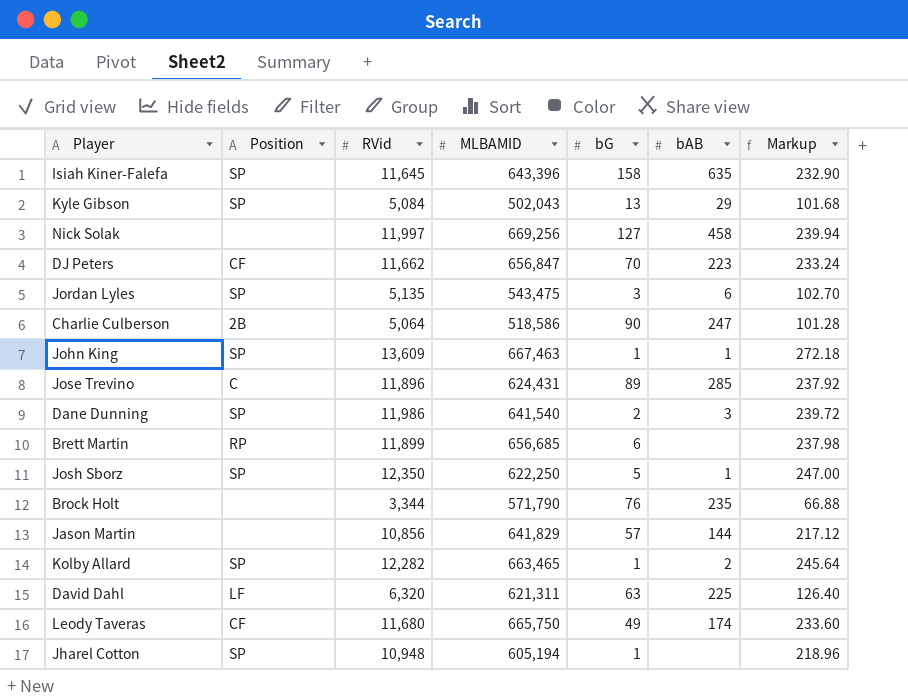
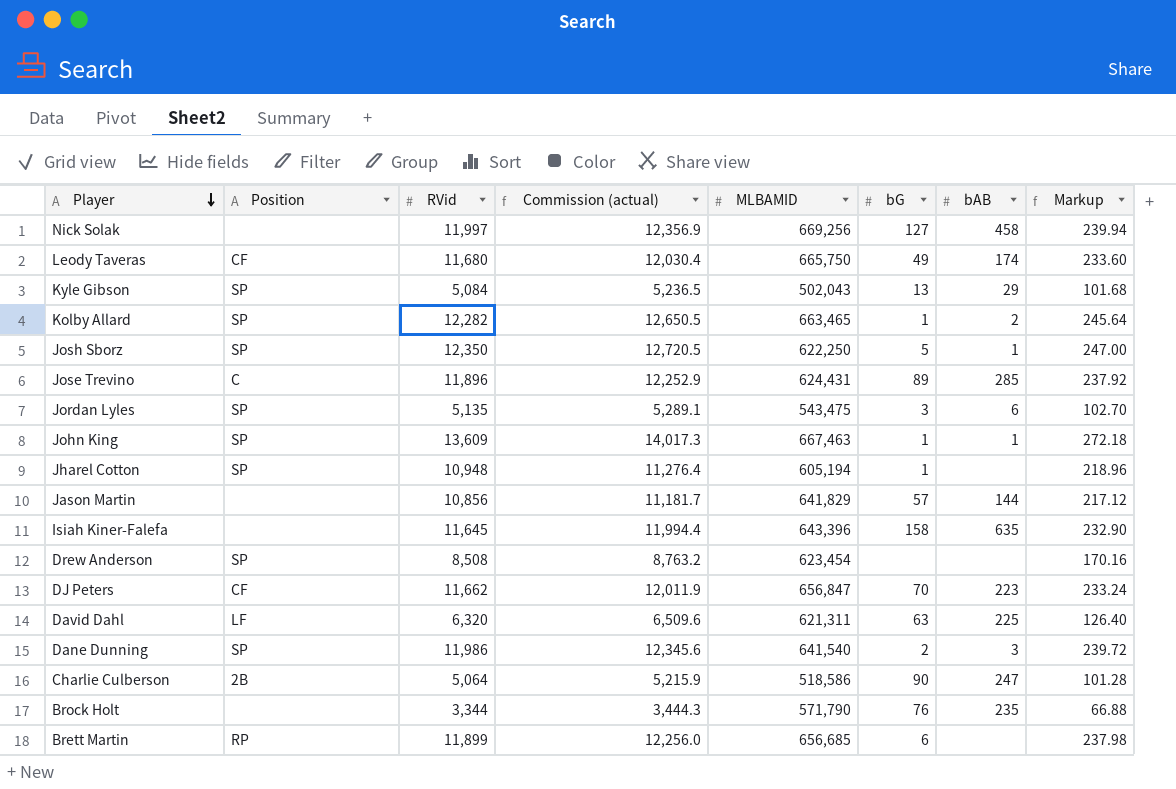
row order: none -> Player descending
column Commission (actual) | formula: none -> [RVid] * 1.03
Isiah Kiner-Falefa | Position: SP -> none
row Drew Anderson: none -> SP | 8,508 | 8,763.2 | 623,454 | none | none | 170.16

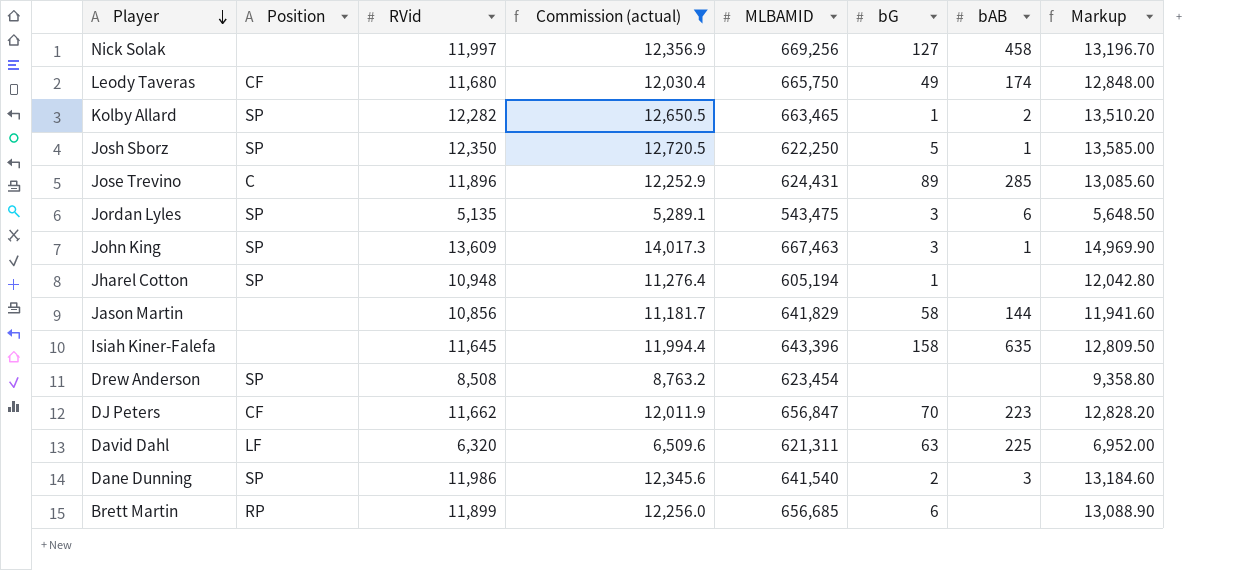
filter: none -> Commission (actual) >= 5,289.1
column Markup | formula: [RVid] * 0.02 -> [RVid] * 1.1
John King | bG: 1 -> 3
Jason Martin | bG: 57 -> 58

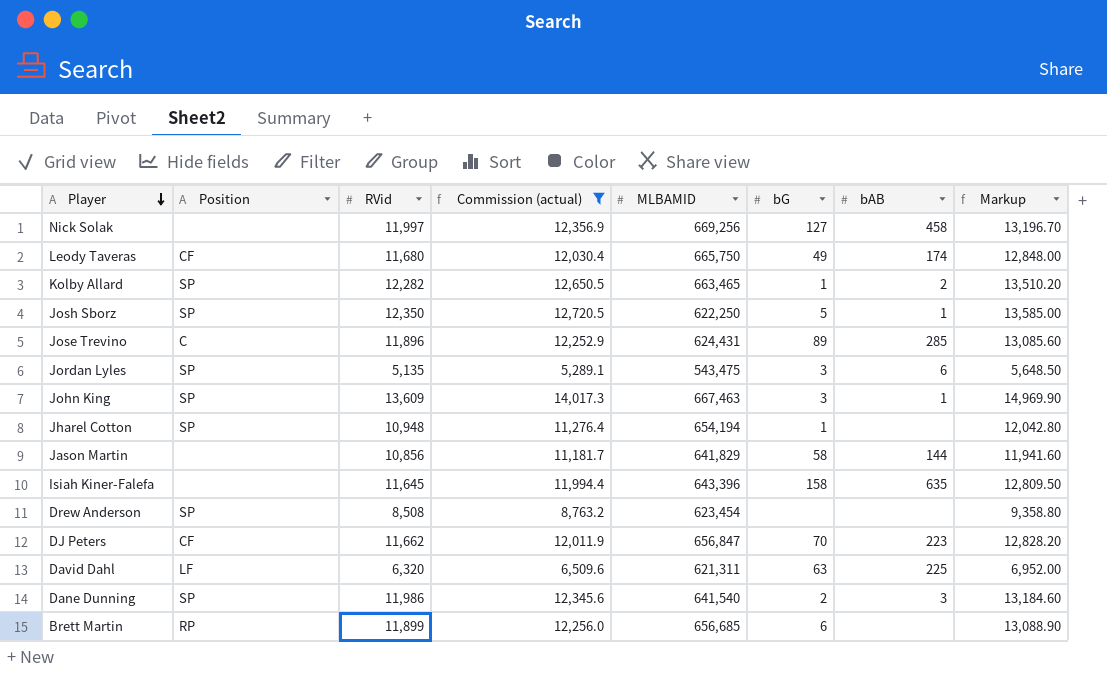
Jharel Cotton | MLBAMID: 605,194 -> 654,194

